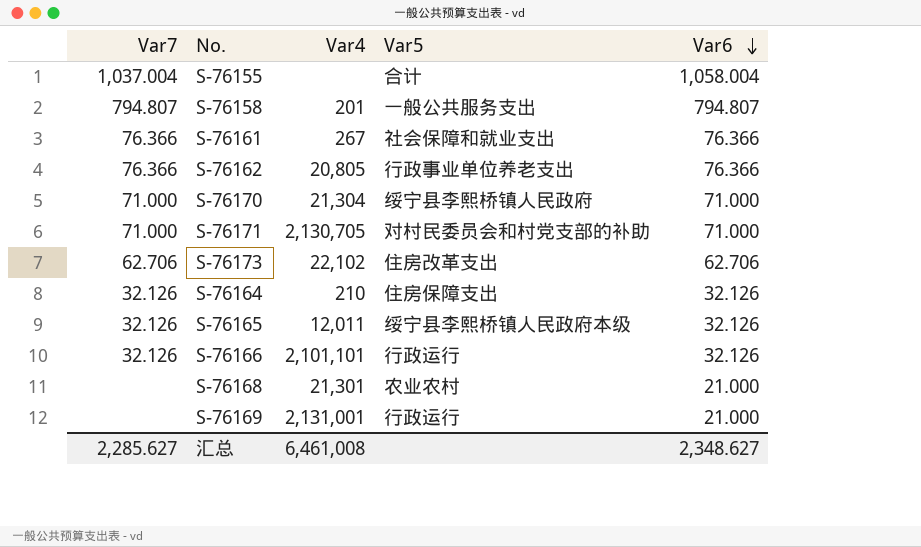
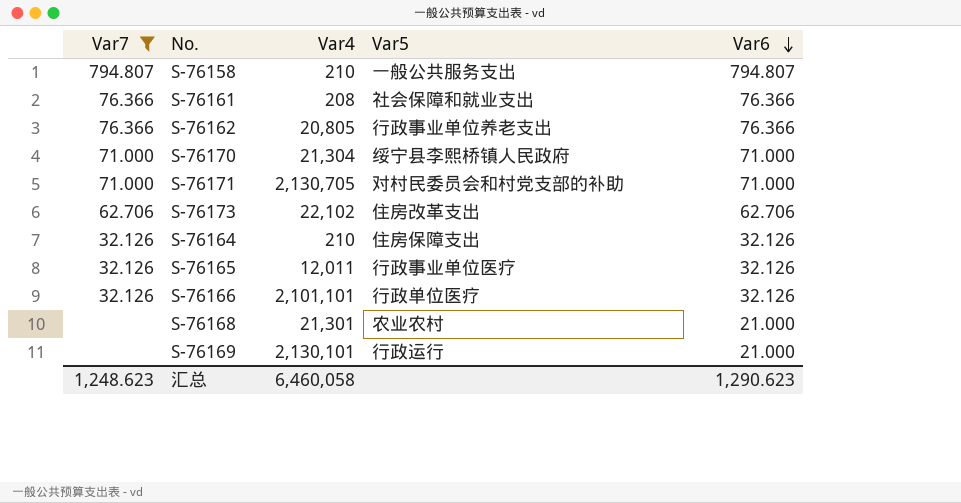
filter: none -> Var7 != 1,037.004
S-76158 | Var4: 201 -> 210
S-76161 | Var4: 267 -> 208
S-76165 | Var5: 绥宁县李熙桥镇人民政府本级 -> 行政事业单位医疗
S-76166 | Var5: 行政运行 -> 行政单位医疗
S-76169 | Var4: 2,131,001 -> 2,130,101
汇总 | Var7: 2,285.627 -> 1,248.623
汇总 | Var4: 6,461,008 -> 6,460,058
汇总 | Var6: 2,348.627 -> 1,290.623

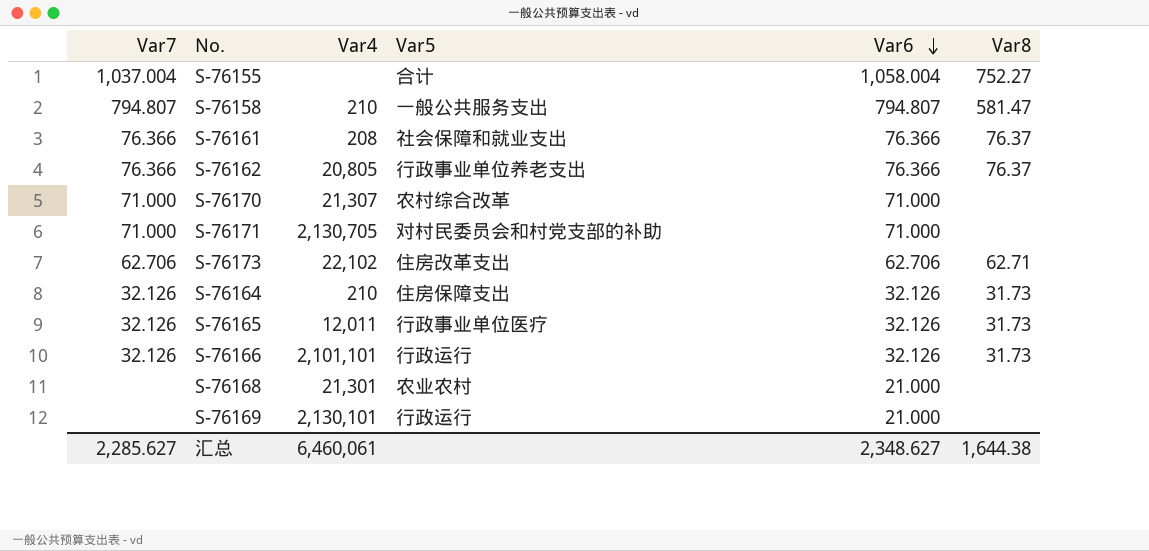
filter: Var7 != 1,037.004 -> none
column Var8 | position: none -> 6
S-76170 | Var4: 21,304 -> 21,307
S-76170 | Var5: 绥宁县李熙桥镇人民政府 -> 农村综合改革
S-76166 | Var5: 行政单位医疗 -> 行政运行
汇总 | Var7: 1,248.623 -> 2,285.627
汇总 | Var4: 6,460,058 -> 6,460,061
汇总 | Var6: 1,290.623 -> 2,348.627

